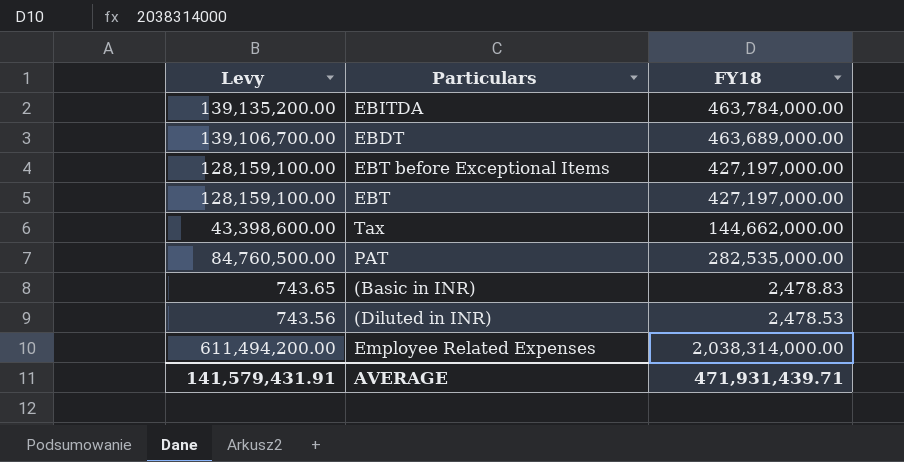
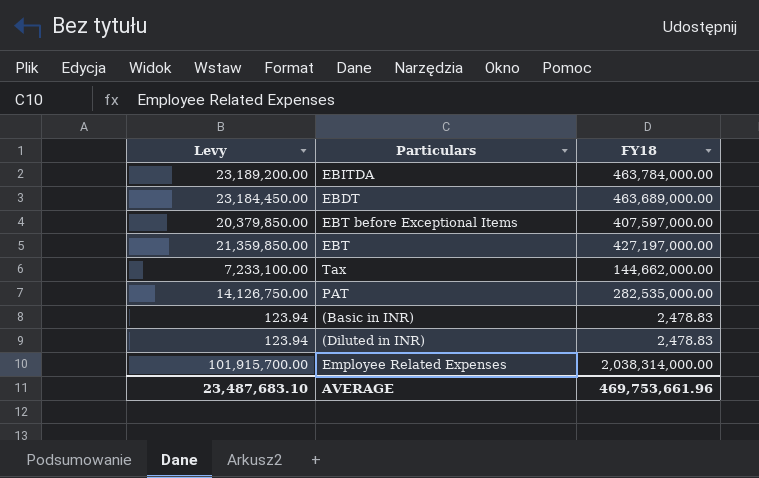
column Levy | formula: [FY18] * 0.3 -> [FY18] * 0.05
EBT before Exceptional Items | FY18: 427,197,000.00 -> 407,597,000.00
(Diluted in INR) | FY18: 2,478.53 -> 2,478.83
AVERAGE | Levy: 141,579,431.91 -> 23,487,683.10
AVERAGE | FY18: 471,931,439.71 -> 469,753,661.96

